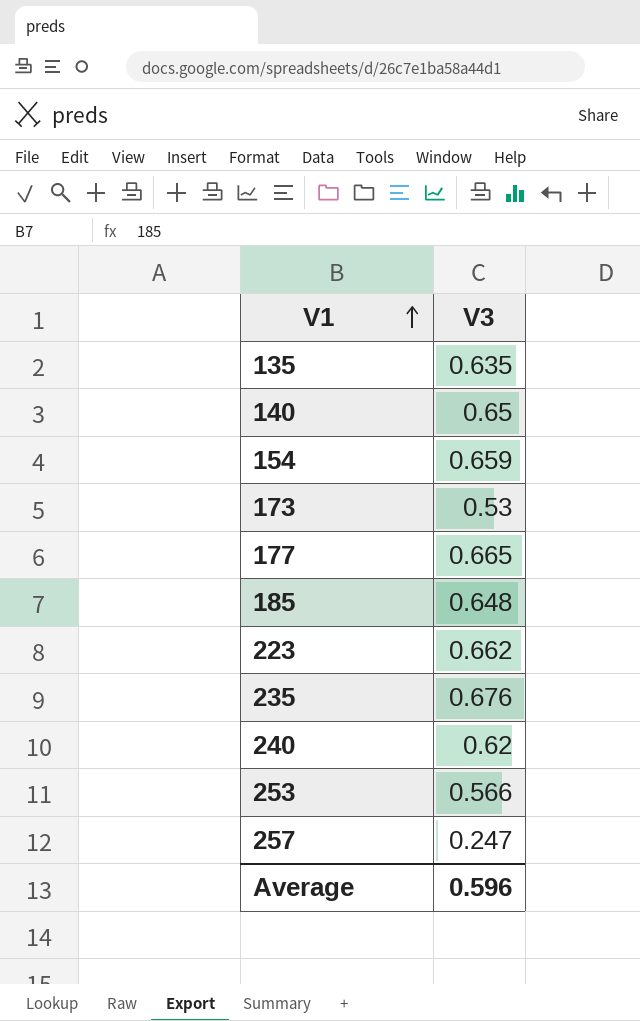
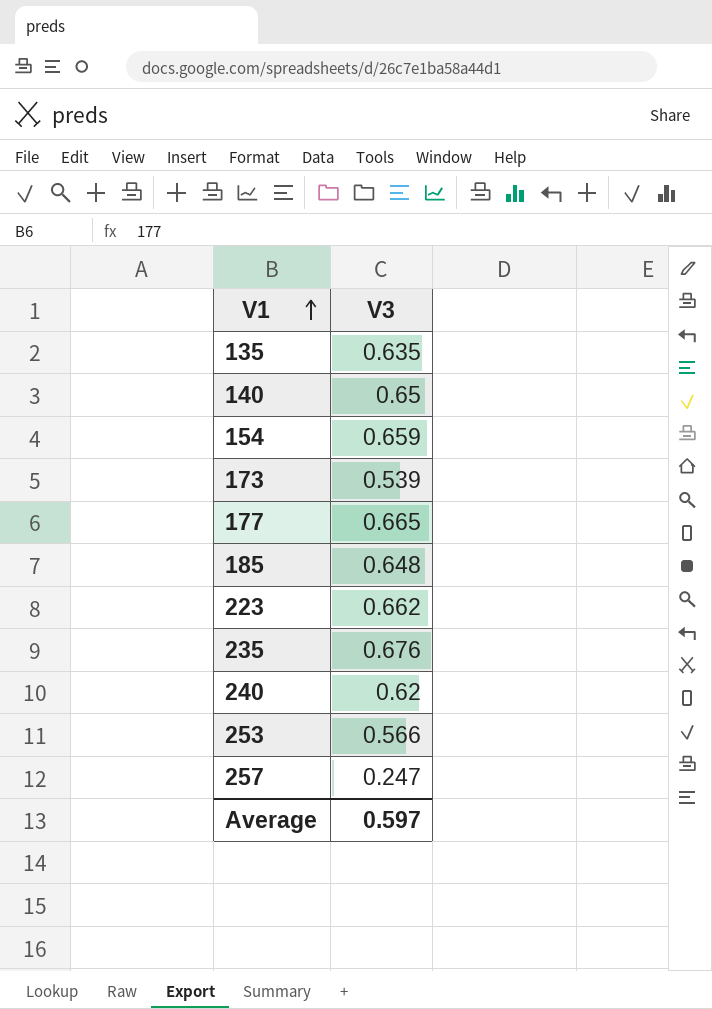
173 | V3: 0.53 -> 0.539
Average | V3: 0.596 -> 0.597

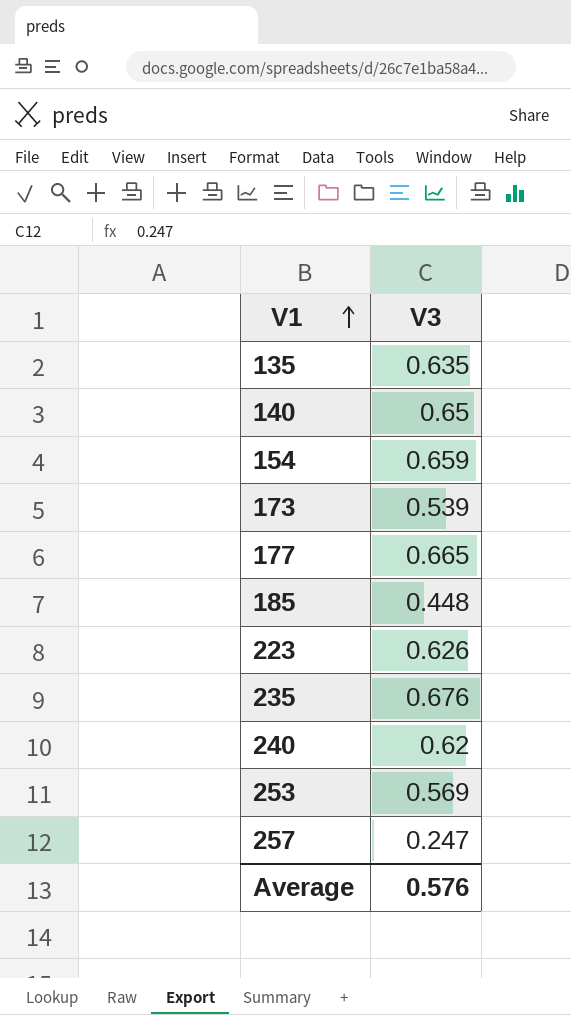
185 | V3: 0.648 -> 0.448
223 | V3: 0.662 -> 0.626
253 | V3: 0.566 -> 0.569
Average | V3: 0.597 -> 0.576

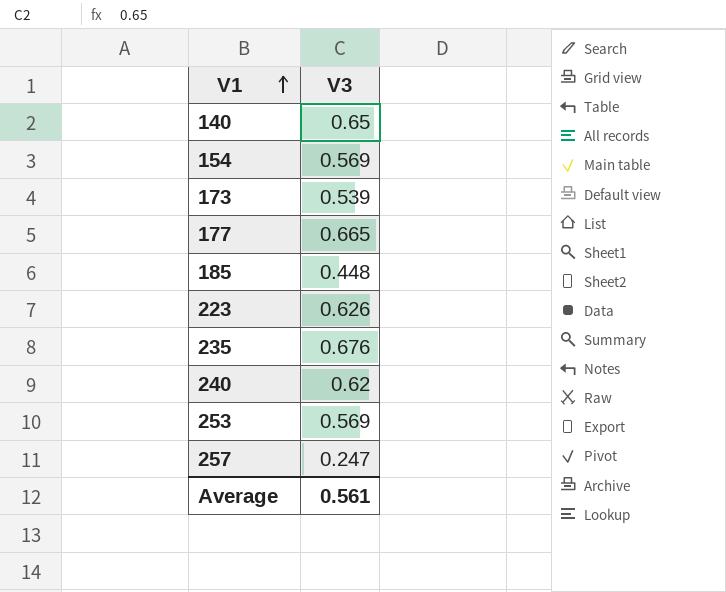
row 135: 0.635 -> none
154 | V3: 0.659 -> 0.569
Average | V3: 0.576 -> 0.561

